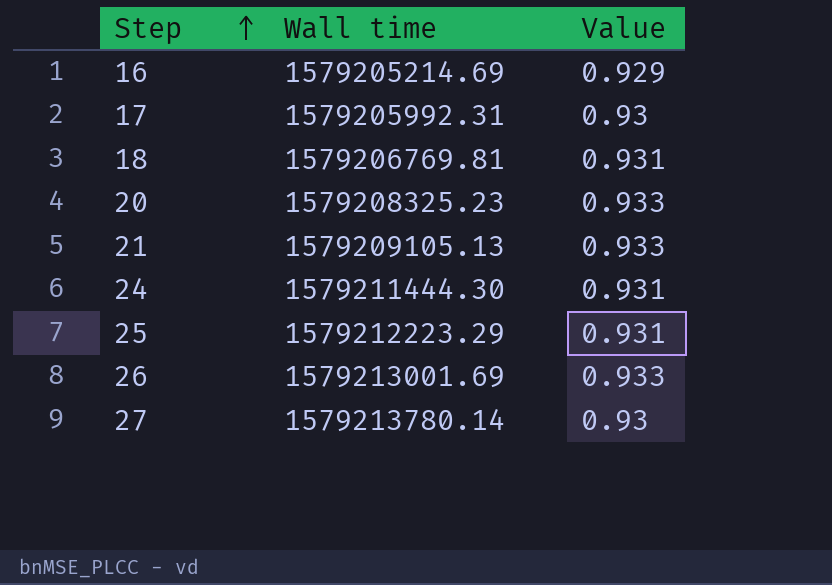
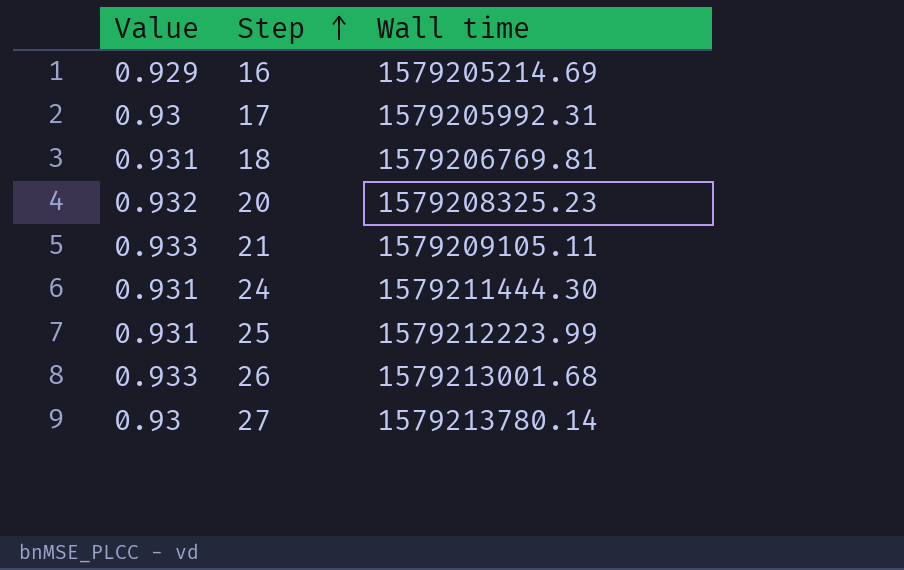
column Value | position: 3 -> 1
20 | Value: 0.933 -> 0.932
21 | Wall time: 1579209105.13 -> 1579209105.11
25 | Wall time: 1579212223.29 -> 1579212223.99
26 | Wall time: 1579213001.69 -> 1579213001.68

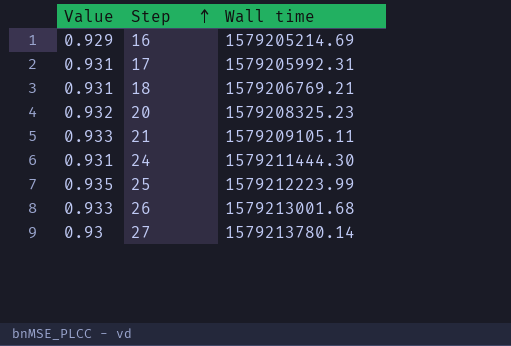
17 | Value: 0.93 -> 0.931
18 | Wall time: 1579206769.81 -> 1579206769.21
25 | Value: 0.931 -> 0.935

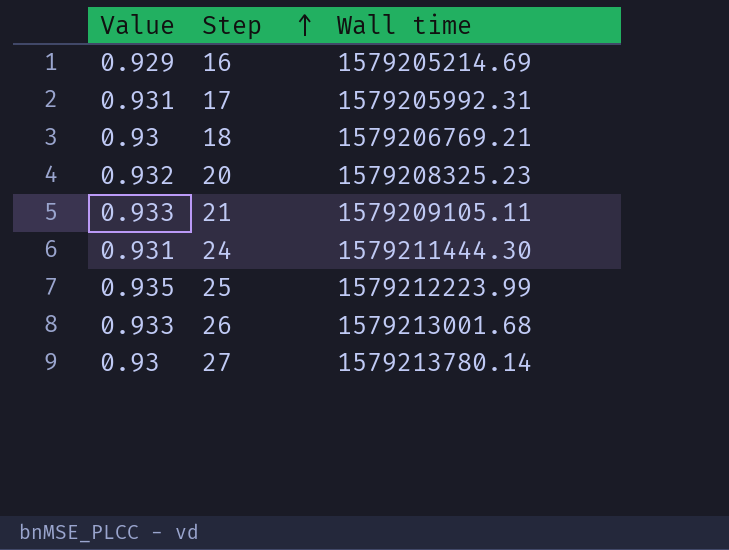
18 | Value: 0.931 -> 0.93

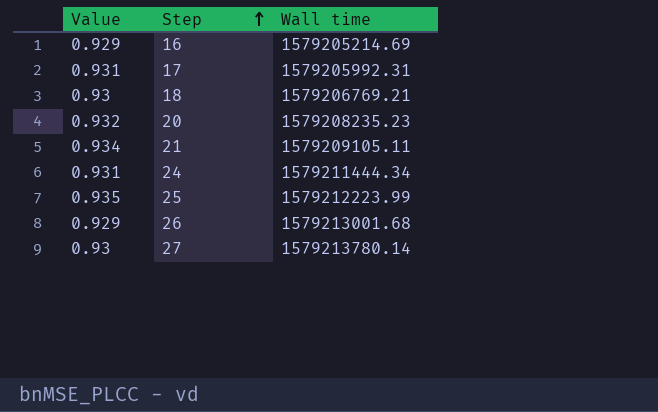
20 | Wall time: 1579208325.23 -> 1579208235.23
21 | Value: 0.933 -> 0.934
24 | Wall time: 1579211444.30 -> 1579211444.34
26 | Value: 0.933 -> 0.929

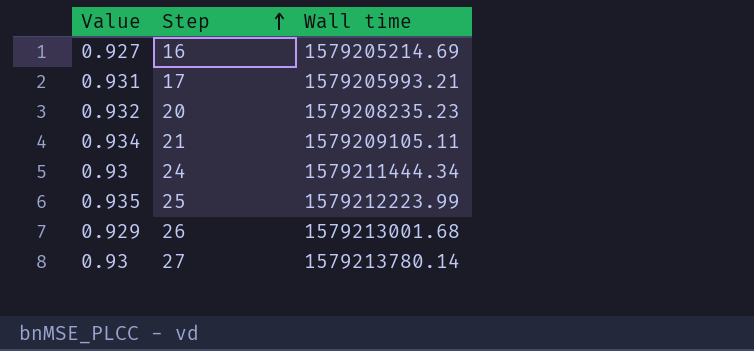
row 18: 0.93 | 1579206769.21 -> none
16 | Value: 0.929 -> 0.927
17 | Wall time: 1579205992.31 -> 1579205993.21
24 | Value: 0.931 -> 0.93

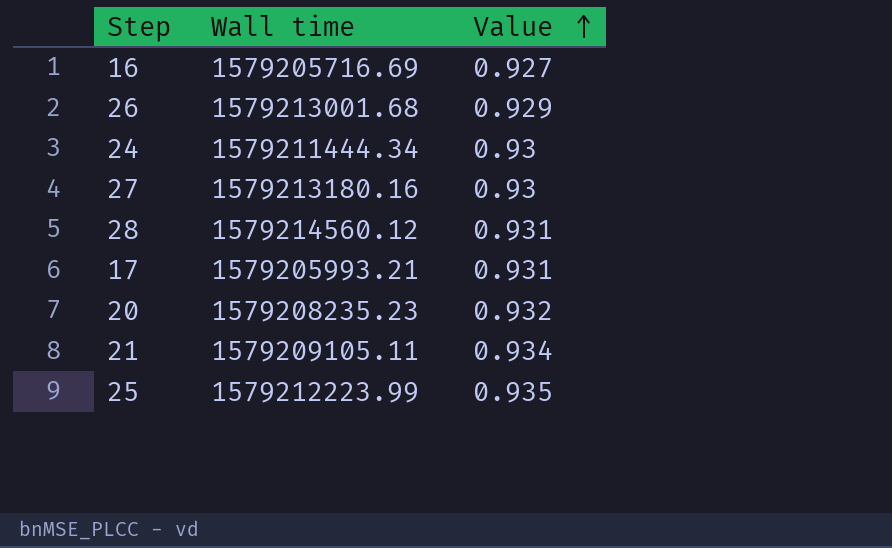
row order: Step ascending -> Value ascending
column Value | position: 1 -> 3
16 | Wall time: 1579205214.69 -> 1579205716.69
27 | Wall time: 1579213780.14 -> 1579213180.16
row 28: none -> 1579214560.12 | 0.931

